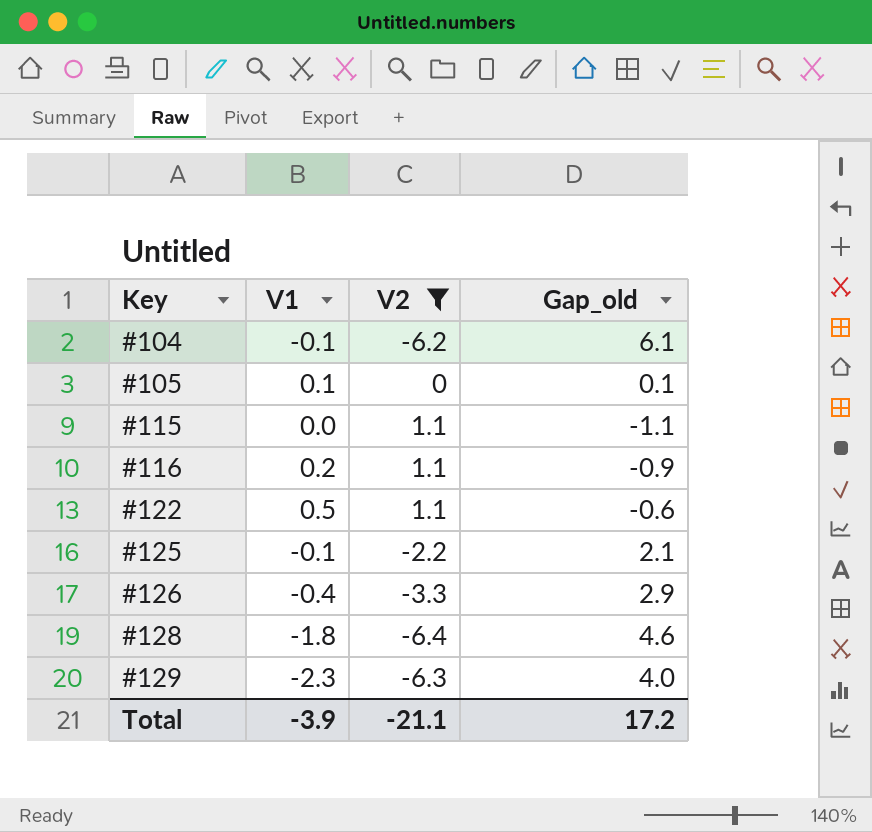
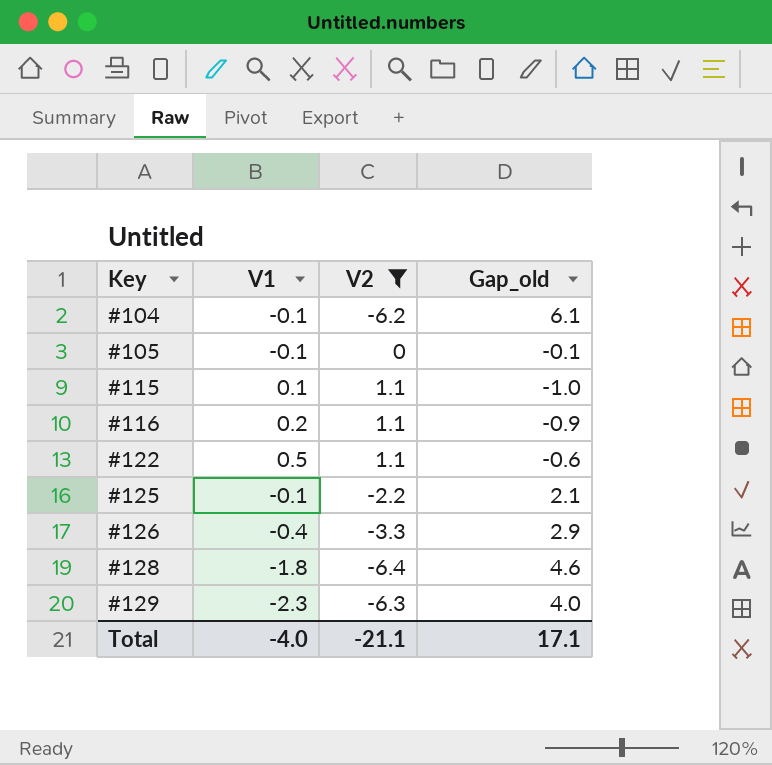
#105 | V1: 0.1 -> -0.1
#105 | Gap_old: 0.1 -> -0.1
#115 | V1: 0.0 -> 0.1
#115 | Gap_old: -1.1 -> -1.0
Total | V1: -3.9 -> -4.0
Total | Gap_old: 17.2 -> 17.1

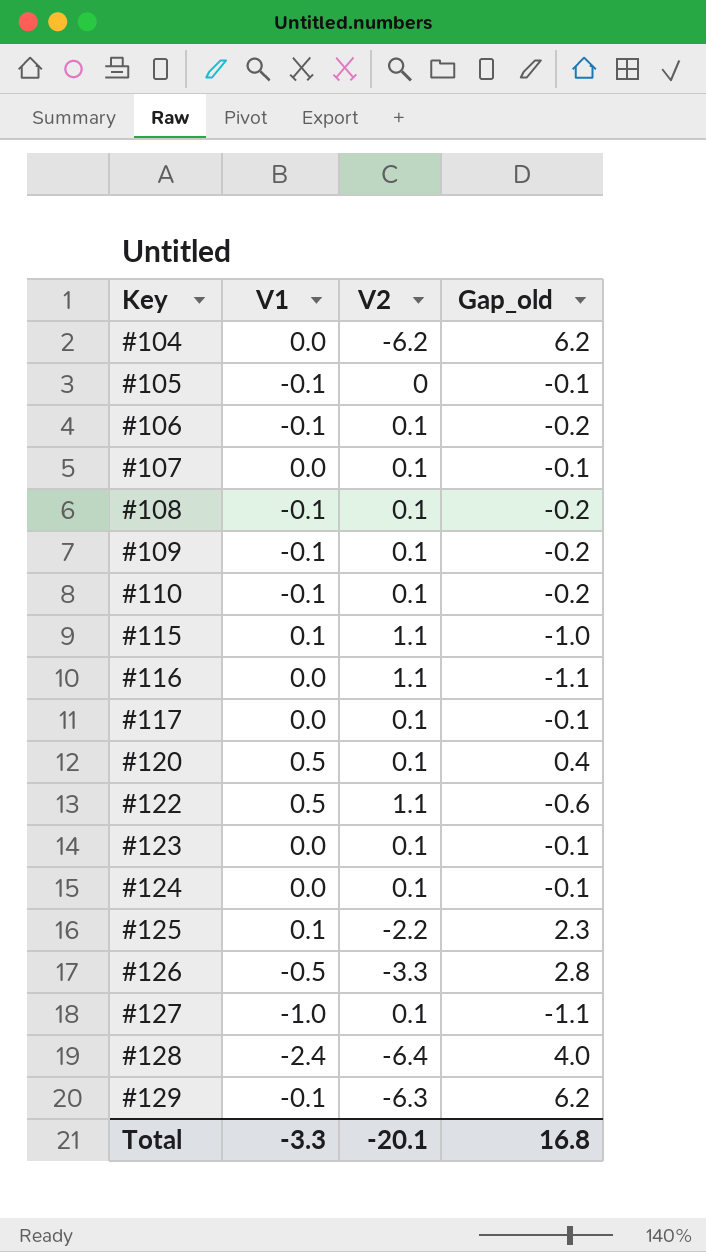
filter: V2 != 0.1 -> none
#104 | V1: -0.1 -> 0.0
#104 | Gap_old: 6.1 -> 6.2
#116 | V1: 0.2 -> 0.0
#116 | Gap_old: -0.9 -> -1.1
#125 | V1: -0.1 -> 0.1
#125 | Gap_old: 2.1 -> 2.3
#126 | V1: -0.4 -> -0.5
#126 | Gap_old: 2.9 -> 2.8
#128 | V1: -1.8 -> -2.4
#128 | Gap_old: 4.6 -> 4.0
#129 | V1: -2.3 -> -0.1
#129 | Gap_old: 4.0 -> 6.2
Total | V1: -4.0 -> -3.3
Total | V2: -21.1 -> -20.1
Total | Gap_old: 17.1 -> 16.8

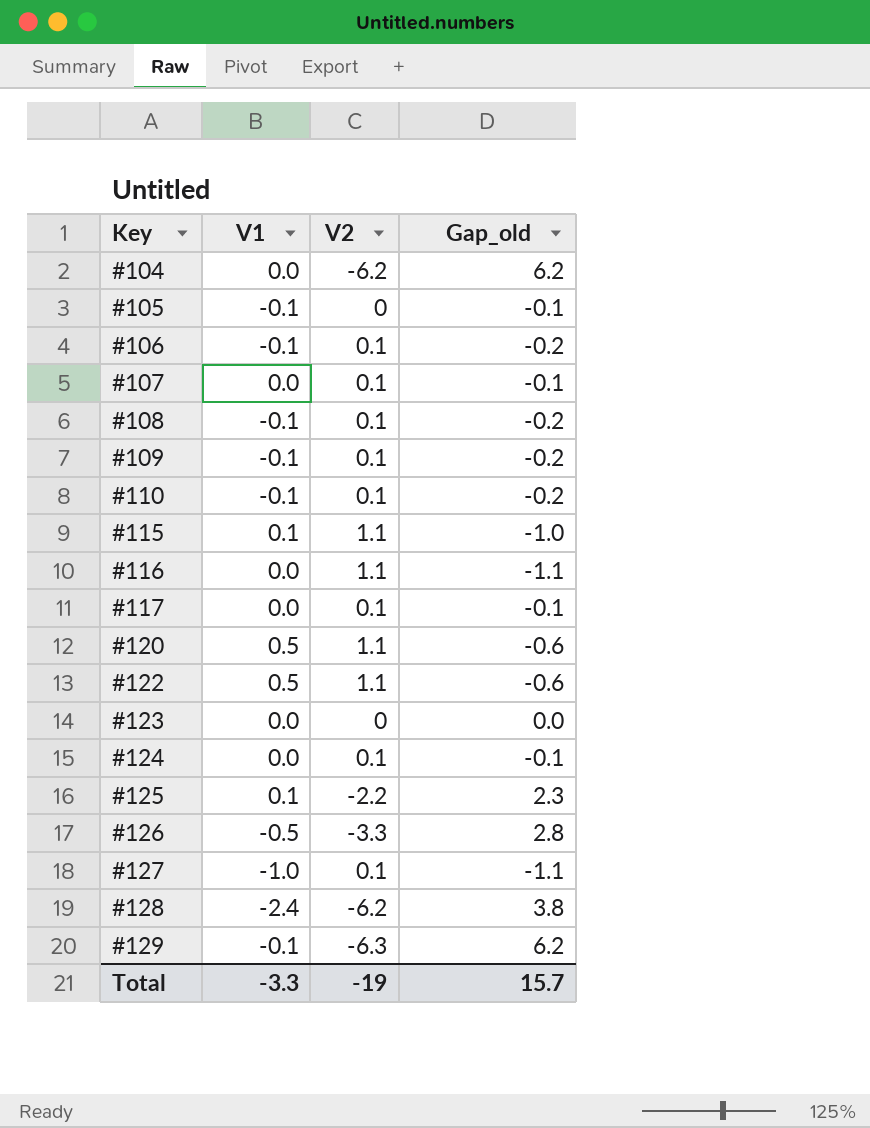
#120 | V2: 0.1 -> 1.1
#120 | Gap_old: 0.4 -> -0.6
#123 | V2: 0.1 -> 0
#123 | Gap_old: -0.1 -> 0.0
#128 | V2: -6.4 -> -6.2
#128 | Gap_old: 4.0 -> 3.8
Total | V2: -20.1 -> -19
Total | Gap_old: 16.8 -> 15.7

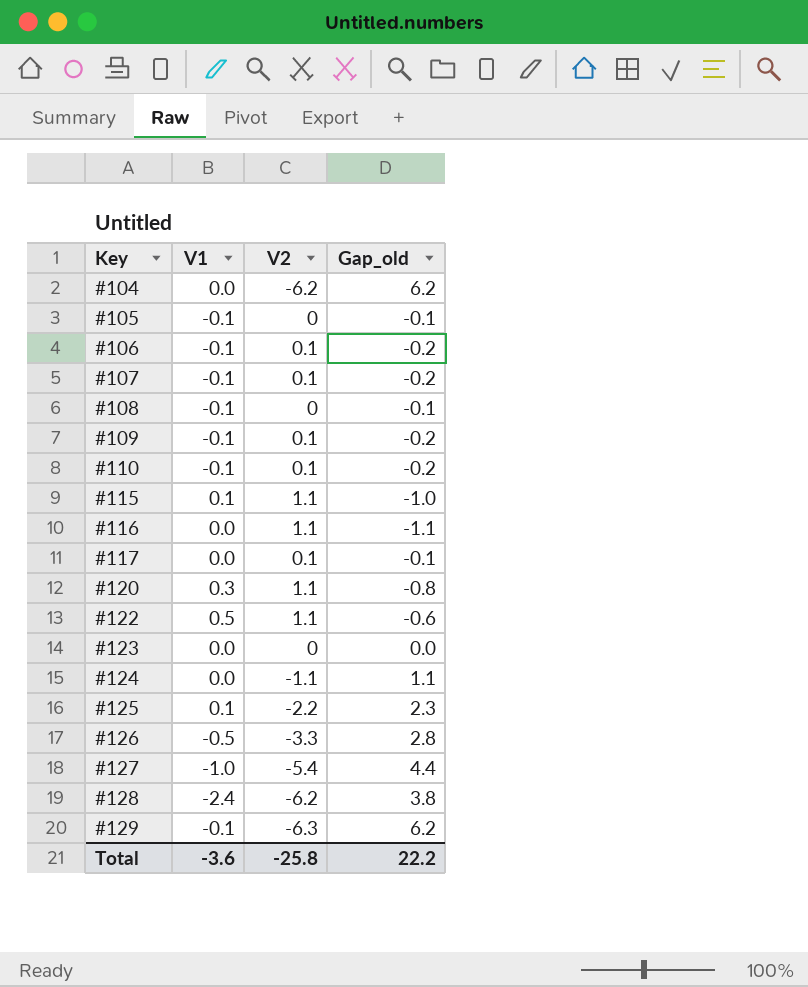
#107 | V1: 0.0 -> -0.1
#107 | Gap_old: -0.1 -> -0.2
#108 | V2: 0.1 -> 0
#108 | Gap_old: -0.2 -> -0.1
#120 | V1: 0.5 -> 0.3
#120 | Gap_old: -0.6 -> -0.8
#124 | V2: 0.1 -> -1.1
#124 | Gap_old: -0.1 -> 1.1
#127 | V2: 0.1 -> -5.4
#127 | Gap_old: -1.1 -> 4.4
Total | V1: -3.3 -> -3.6
Total | V2: -19 -> -25.8
Total | Gap_old: 15.7 -> 22.2

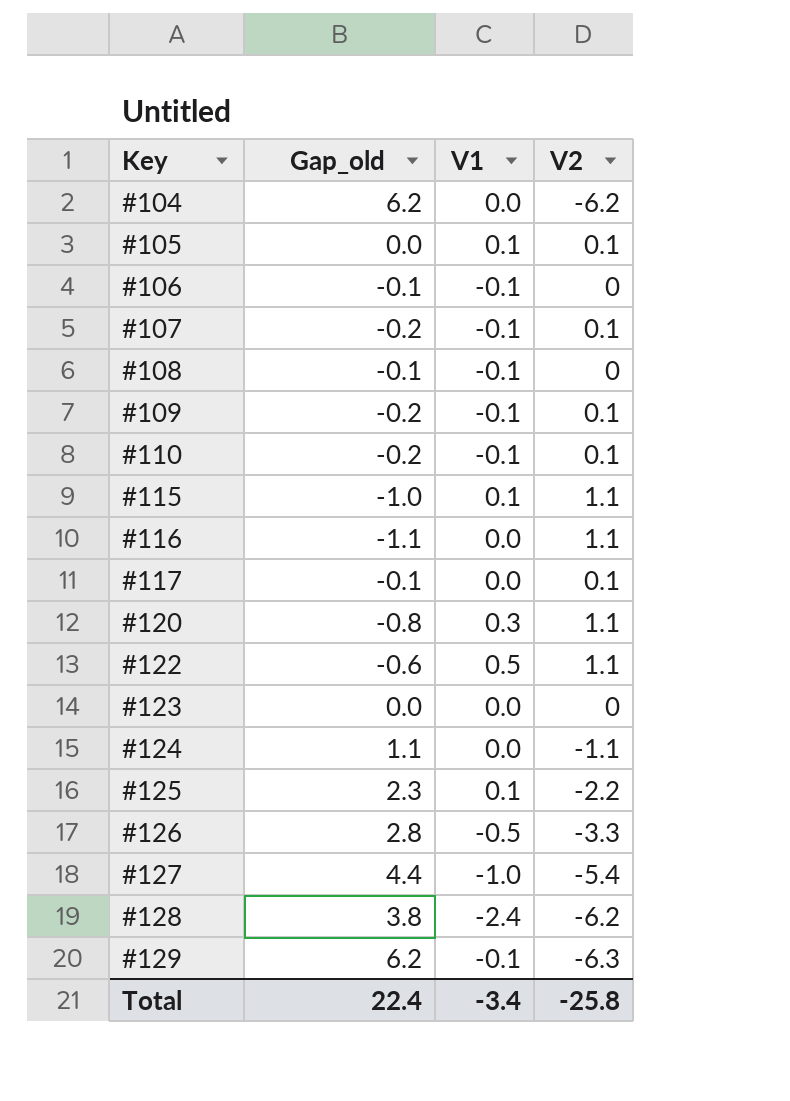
column Gap_old | position: 4 -> 2
#105 | Gap_old: -0.1 -> 0.0
#105 | V1: -0.1 -> 0.1
#105 | V2: 0 -> 0.1
#106 | Gap_old: -0.2 -> -0.1
#106 | V2: 0.1 -> 0
Total | Gap_old: 22.2 -> 22.4
Total | V1: -3.6 -> -3.4

